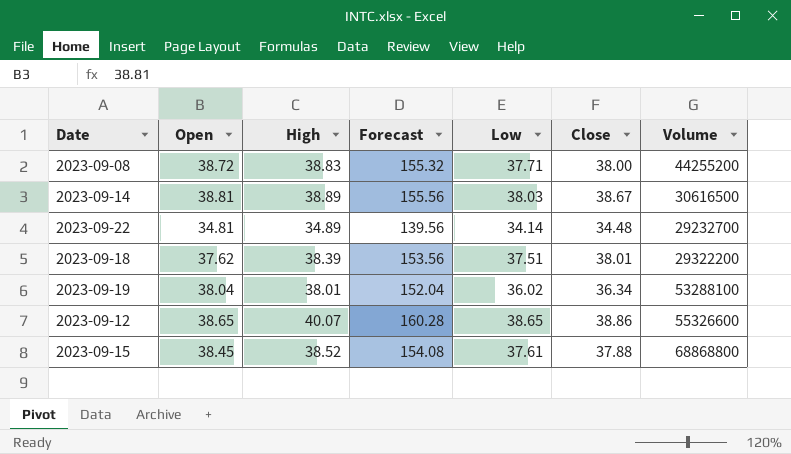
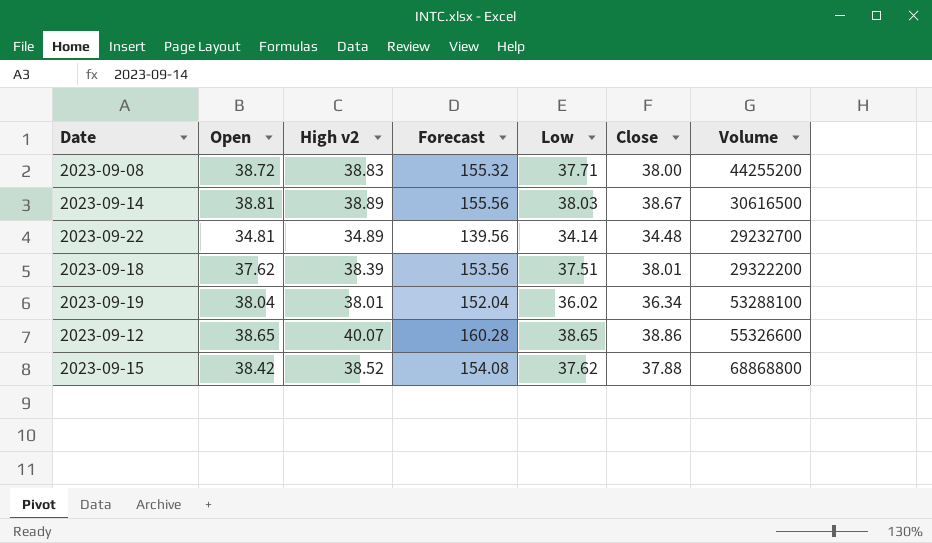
column name: High -> High v2
2023-09-15 | Open: 38.45 -> 38.42
2023-09-15 | Low: 37.61 -> 37.62

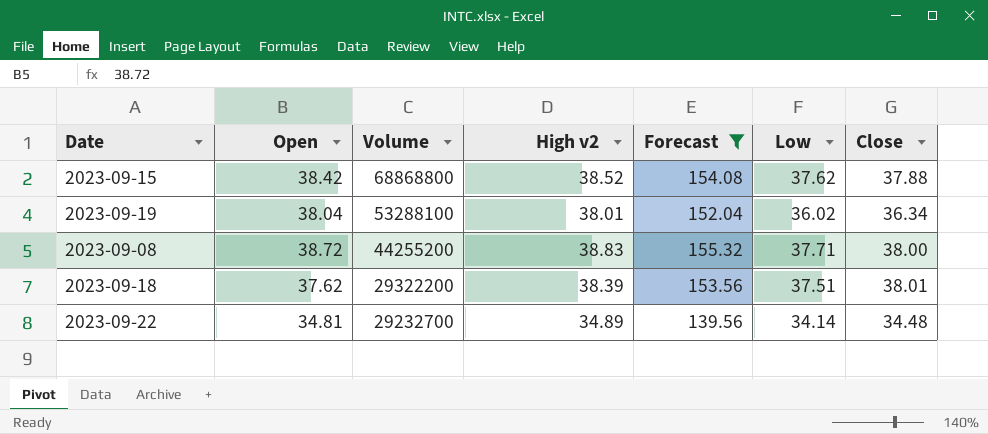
filter: none -> Forecast <= 155.32
row order: none -> Volume descending
column Volume | position: 7 -> 3

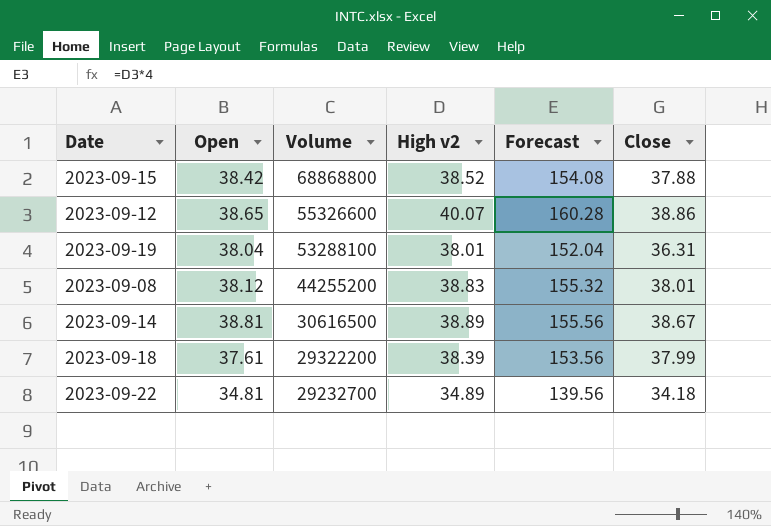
filter: Forecast <= 155.32 -> none
column Low | position: 6 -> none
2023-09-19 | Close: 36.34 -> 36.31
2023-09-08 | Open: 38.72 -> 38.12
2023-09-08 | Close: 38.00 -> 38.01
2023-09-18 | Open: 37.62 -> 37.61
2023-09-18 | Close: 38.01 -> 37.99
2023-09-22 | Close: 34.48 -> 34.18

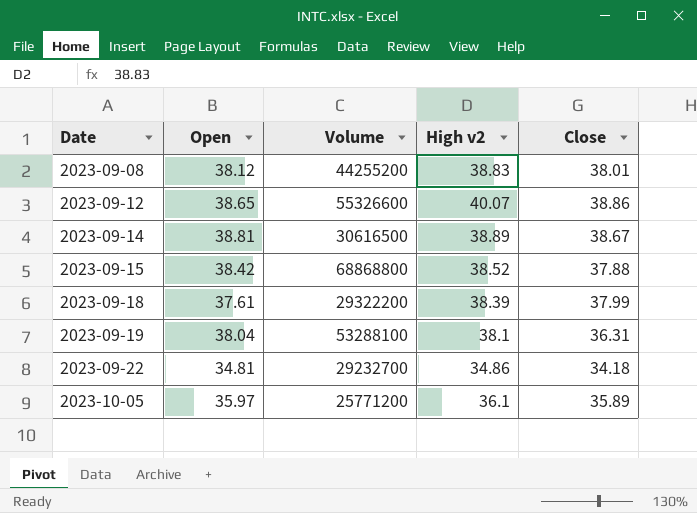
row order: Volume descending -> Date ascending
column Forecast | formula: [High v2] * 4 -> none
2023-09-19 | High v2: 38.01 -> 38.1
2023-09-22 | High v2: 34.89 -> 34.86
row 2023-10-05: none -> 35.97 | 25771200 | 36.1 | 35.89

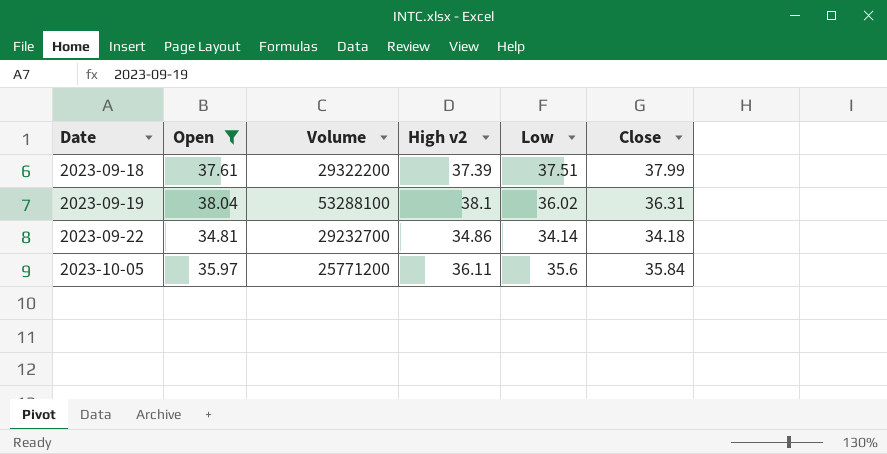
filter: none -> Open <= 38.04
column Low | position: none -> 5
2023-09-18 | High v2: 38.39 -> 37.39
2023-10-05 | High v2: 36.1 -> 36.11
2023-10-05 | Close: 35.89 -> 35.84

